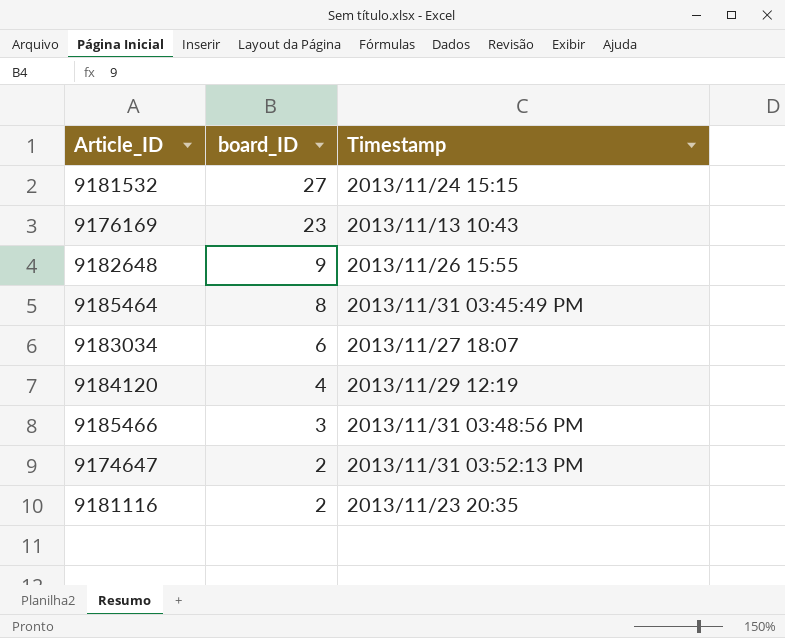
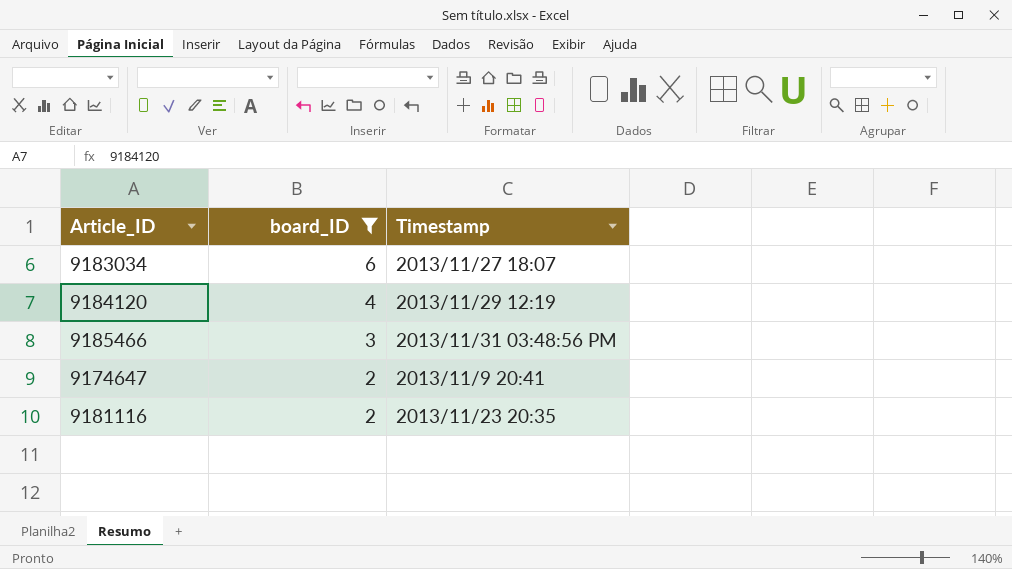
filter: none -> board_ID <= 6
9174647 | Timestamp: 2013/11/31 03:52:13 PM -> 2013/11/9 20:41

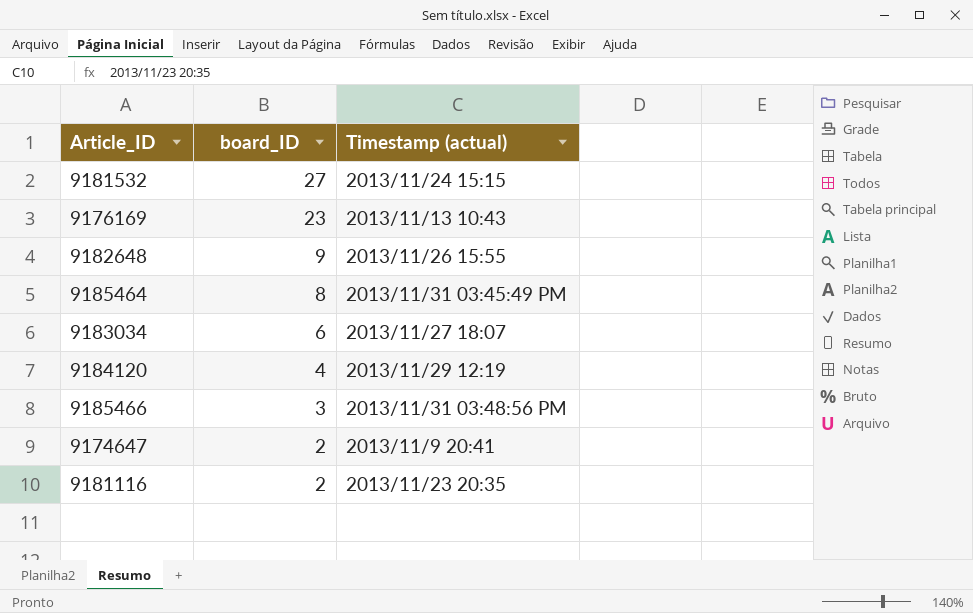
filter: board_ID <= 6 -> none
column name: Timestamp -> Timestamp (actual)

